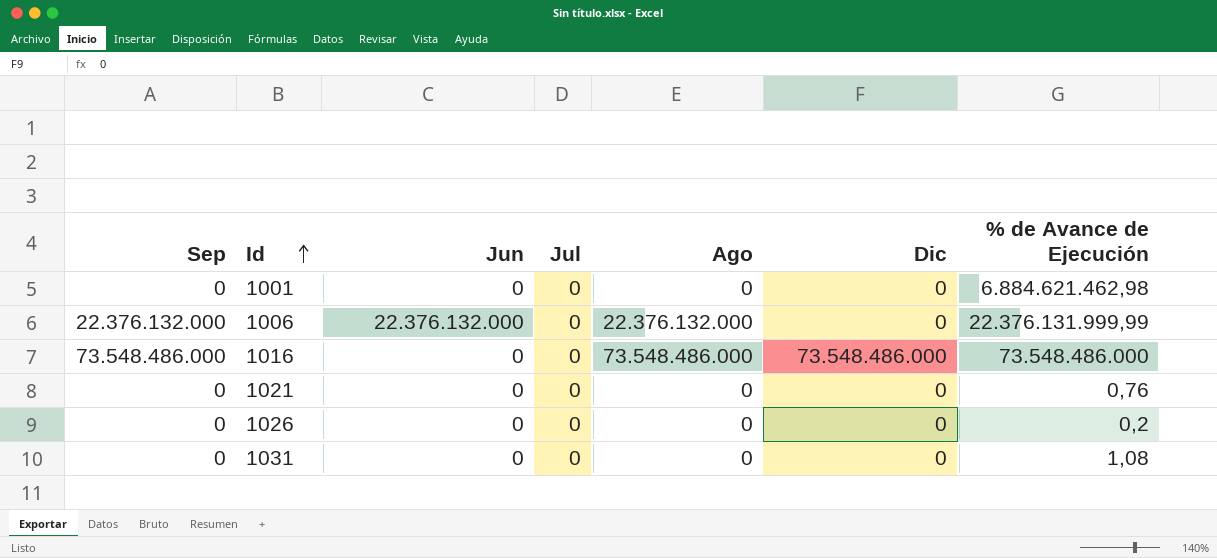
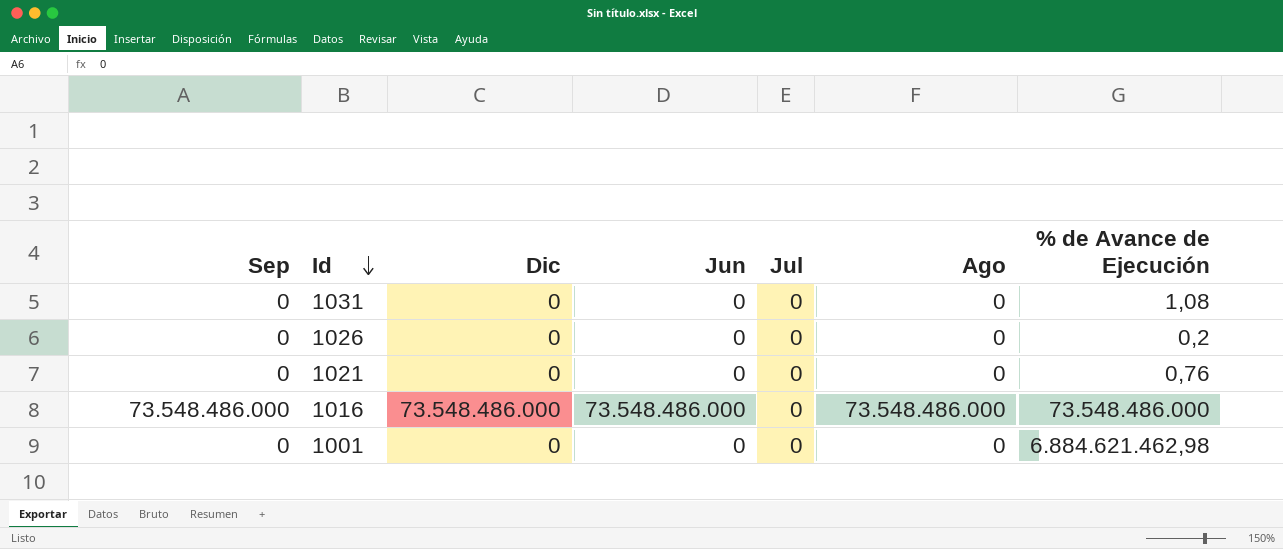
row order: Id ascending -> Id descending
column Dic | position: 6 -> 3
row 1006: 22.376.132.000 | 22.376.132.000 | 0 | 22.376.132.000 | 0 | 22.376.131.999,99 -> none
1016 | Jun: 0 -> 73.548.486.000

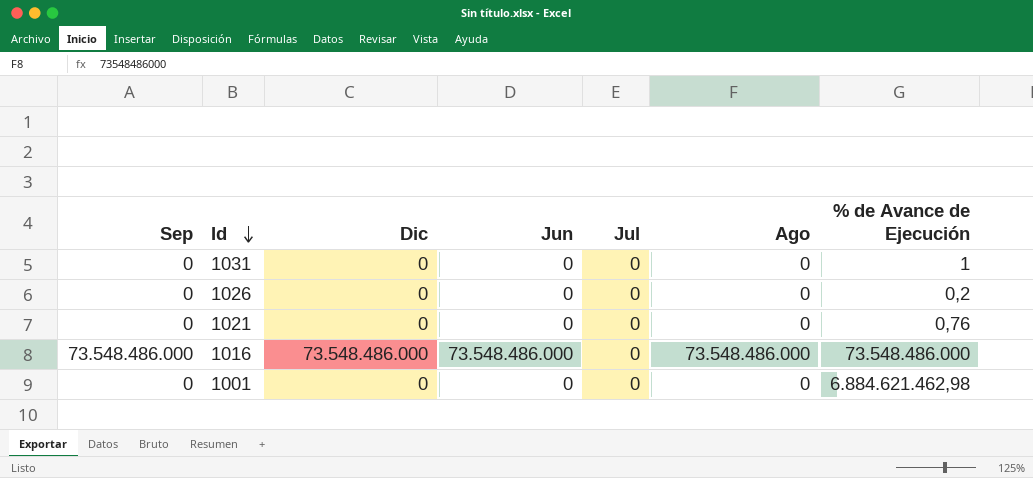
1031 | % de Avance de Ejecución: 1,08 -> 1

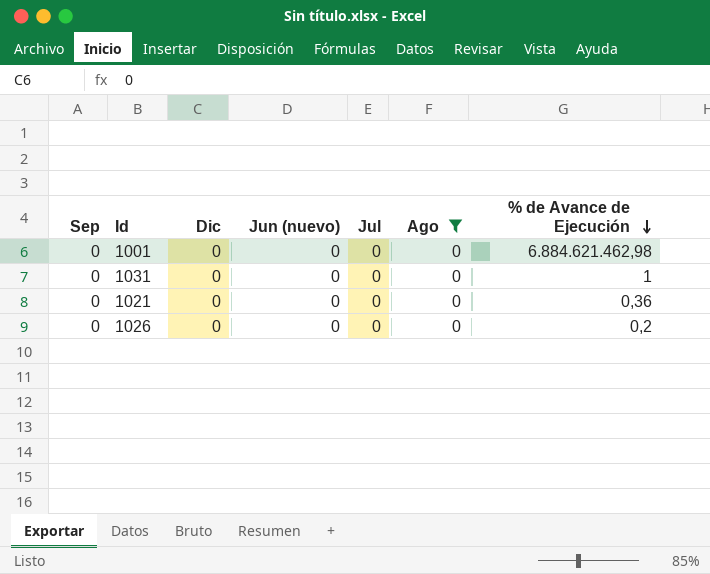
filter: none -> Ago = 0
row order: Id descending -> % de Avance de Ejecución descending
column name: Jun -> Jun (nuevo)
1021 | % de Avance de Ejecución: 0,76 -> 0,36

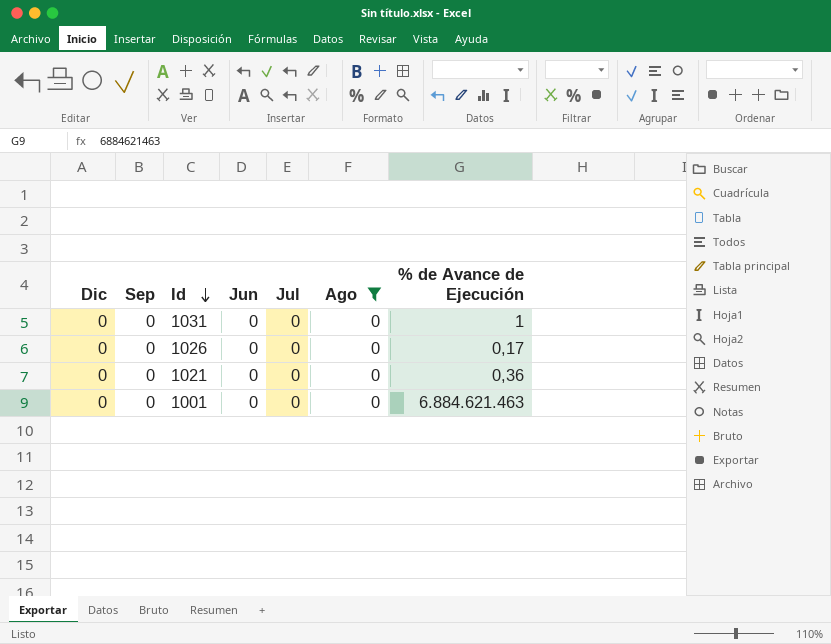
row order: % de Avance de Ejecución descending -> Id descending
column Dic | position: 3 -> 1
column name: Jun (nuevo) -> Jun
1026 | % de Avance de Ejecución: 0,2 -> 0,17
1001 | % de Avance de Ejecución: 6.884.621.462,98 -> 6.884.621.463

